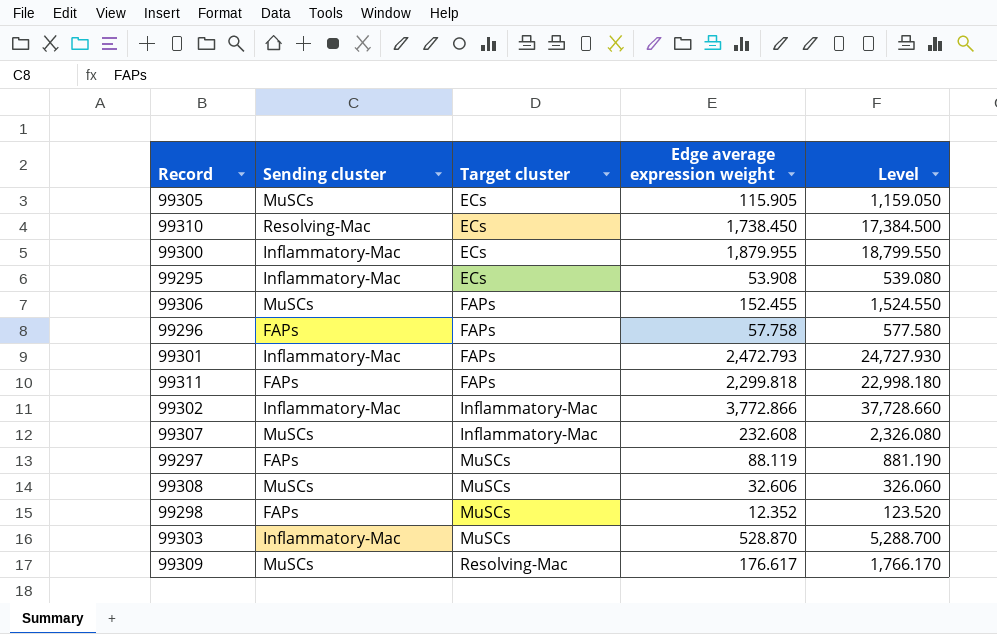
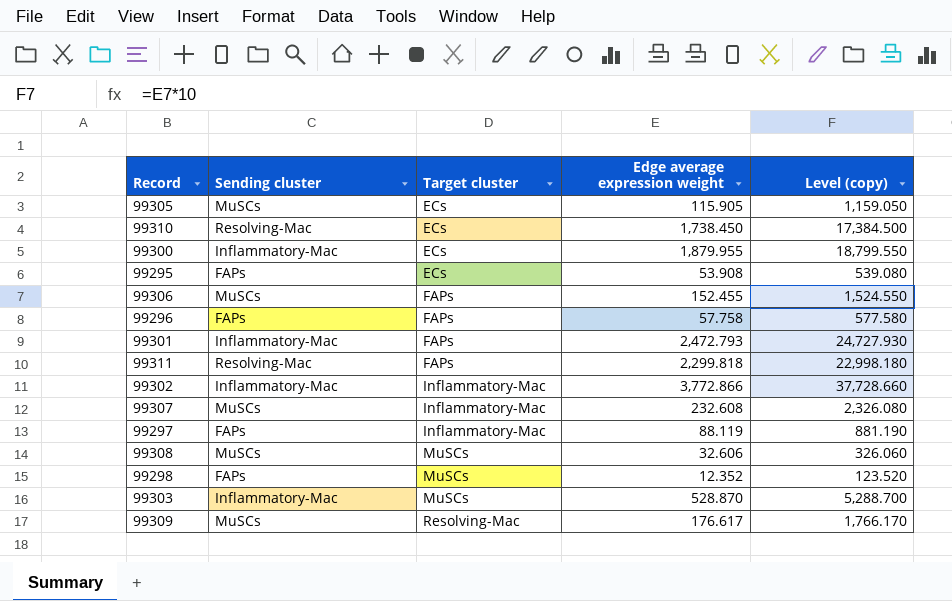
column name: Level -> Level (copy)
99295 | Sending cluster: Inflammatory-Mac -> FAPs
99311 | Sending cluster: FAPs -> Resolving-Mac
99297 | Target cluster: MuSCs -> Inflammatory-Mac

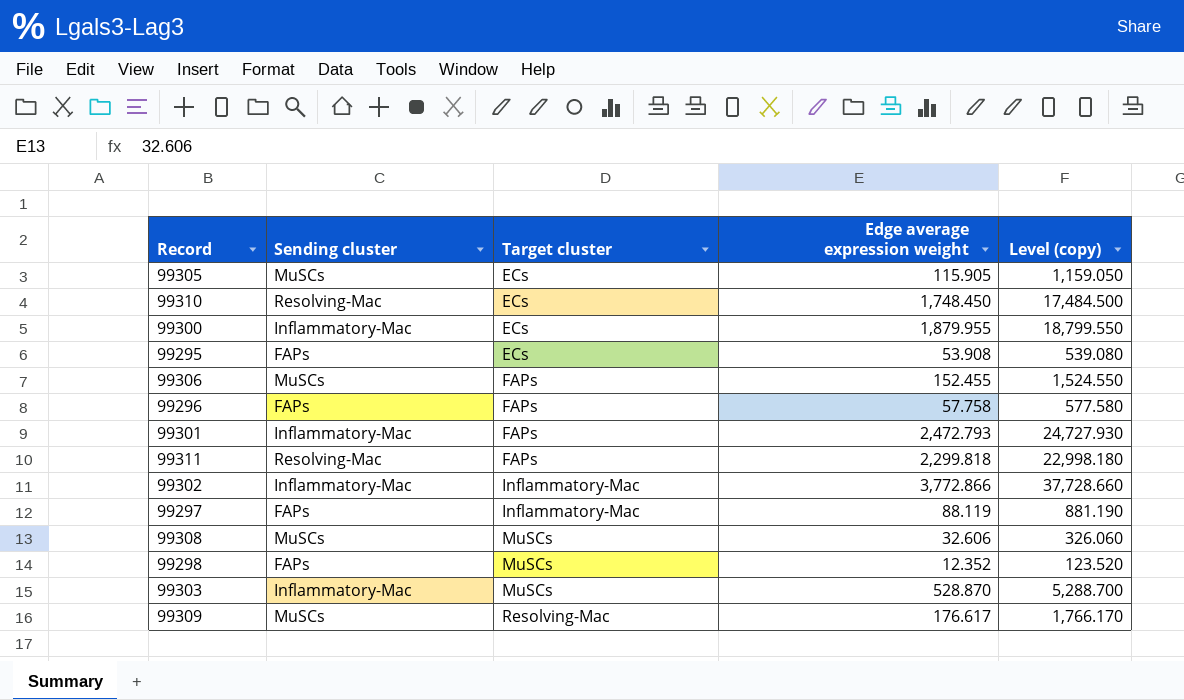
row 99307: MuSCs | Inflammatory-Mac | 232.608 | 2,326.080 -> none
99310 | Edge average expression weight: 1,738.450 -> 1,748.450
99310 | Level (copy): 17,384.500 -> 17,484.500

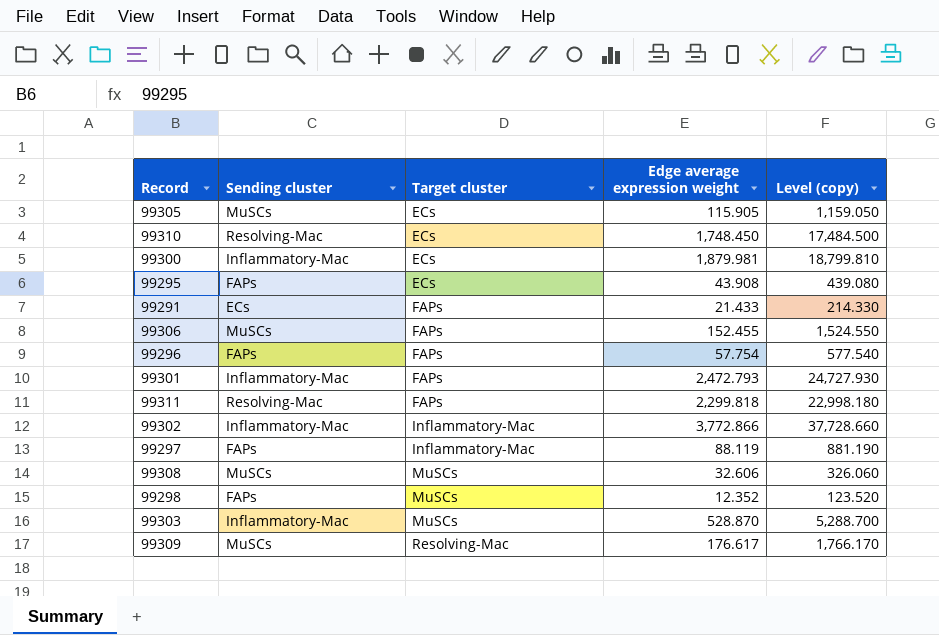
99300 | Edge average expression weight: 1,879.955 -> 1,879.981
99300 | Level (copy): 18,799.550 -> 18,799.810
99295 | Edge average expression weight: 53.908 -> 43.908
99295 | Level (copy): 539.080 -> 439.080
row 99291: none -> ECs | FAPs | 21.433 | 214.330
99296 | Edge average expression weight: 57.758 -> 57.754
99296 | Level (copy): 577.580 -> 577.540

